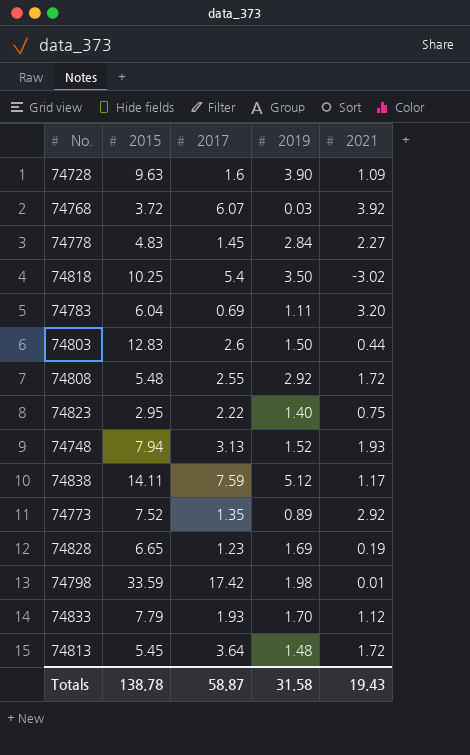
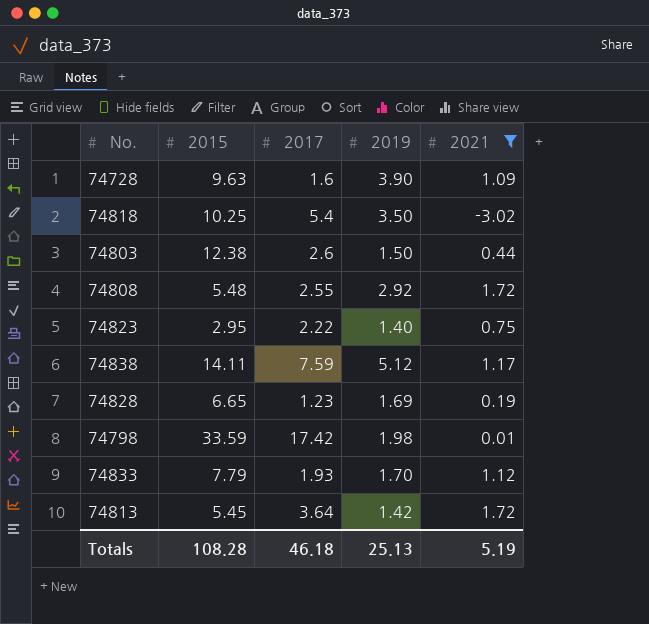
filter: none -> 2021 <= 1.72
74803 | 2015: 12.83 -> 12.38
74813 | 2019: 1.48 -> 1.42
Totals | 2015: 138.78 -> 108.28
Totals | 2017: 58.87 -> 46.18
Totals | 2019: 31.58 -> 25.13
Totals | 2021: 19.43 -> 5.19

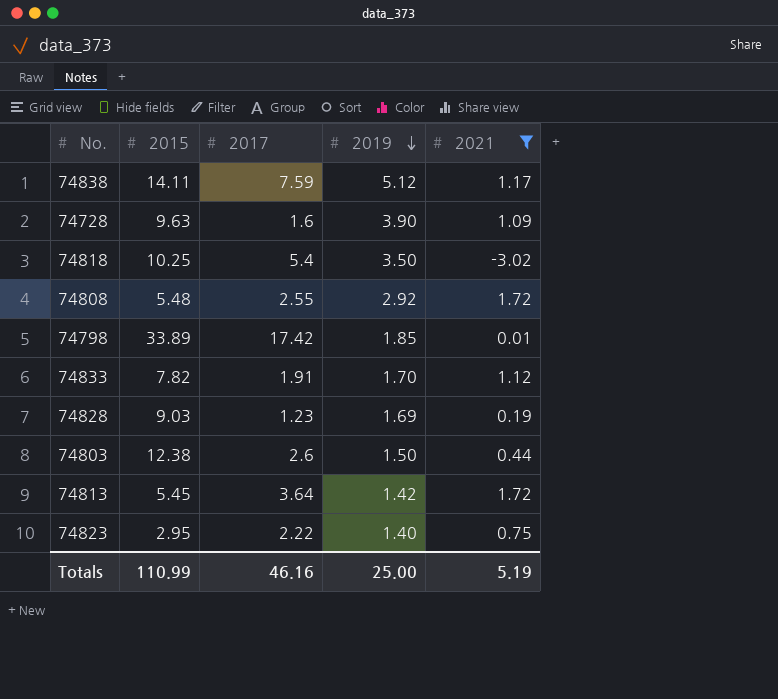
row order: none -> 2019 descending
74798 | 2015: 33.59 -> 33.89
74798 | 2019: 1.98 -> 1.85
74833 | 2015: 7.79 -> 7.82
74833 | 2017: 1.93 -> 1.91
74828 | 2015: 6.65 -> 9.03
Totals | 2015: 108.28 -> 110.99
Totals | 2017: 46.18 -> 46.16
Totals | 2019: 25.13 -> 25.00

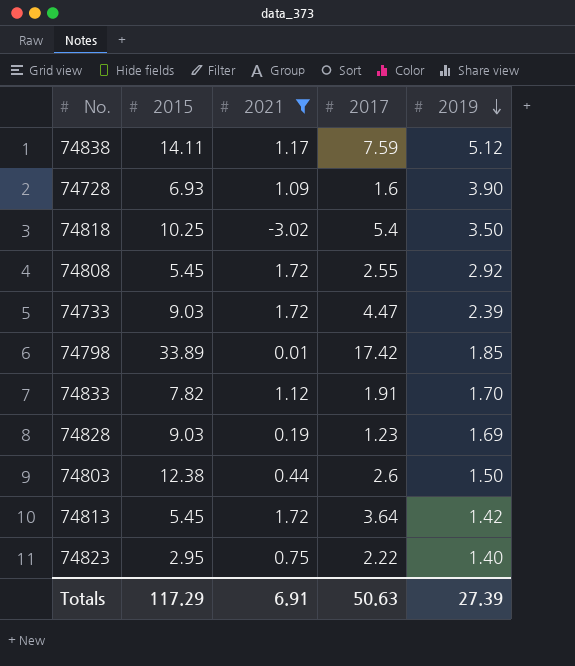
column 2021 | position: 5 -> 3
74728 | 2015: 9.63 -> 6.93
74808 | 2015: 5.48 -> 5.45
row 74733: none -> 9.03 | 1.72 | 4.47 | 2.39
Totals | 2015: 110.99 -> 117.29
Totals | 2021: 5.19 -> 6.91
Totals | 2017: 46.16 -> 50.63
Totals | 2019: 25.00 -> 27.39

